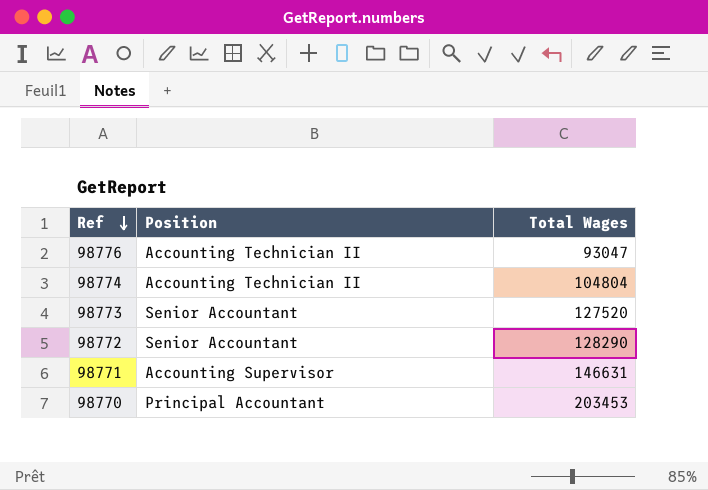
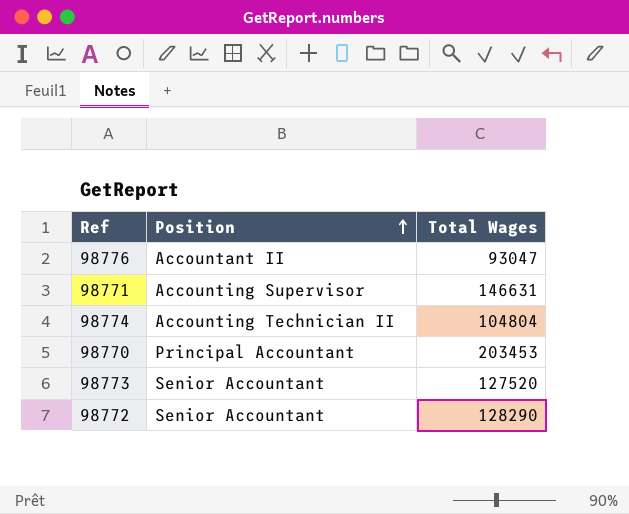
row order: Ref descending -> Position ascending
98776 | Position: Accounting Technician II -> Accountant II

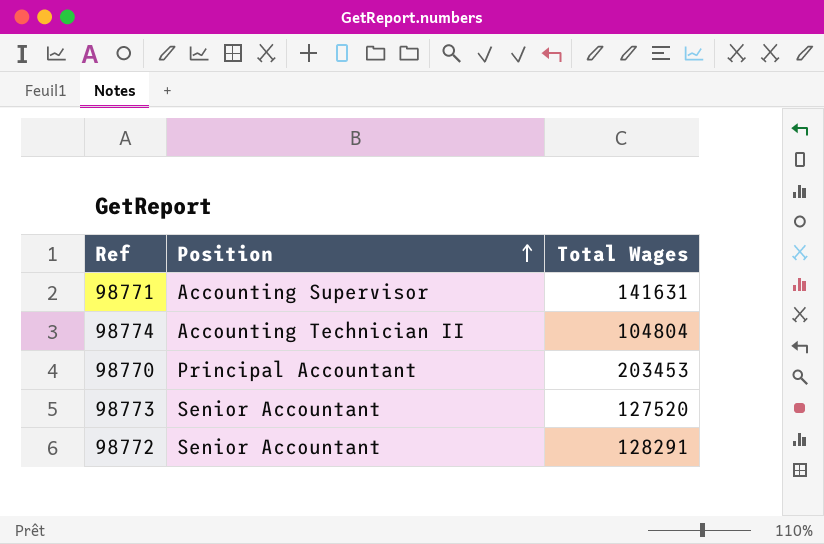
row 98776: Accountant II | 93047 -> none
98771 | Total Wages: 146631 -> 141631
98772 | Total Wages: 128290 -> 128291

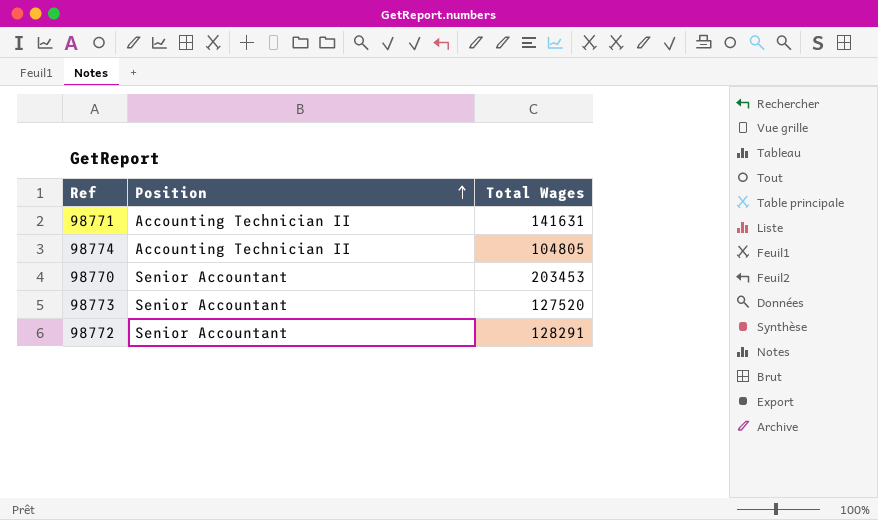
98771 | Position: Accounting Supervisor -> Accounting Technician II
98774 | Total Wages: 104804 -> 104805
98770 | Position: Principal Accountant -> Senior Accountant

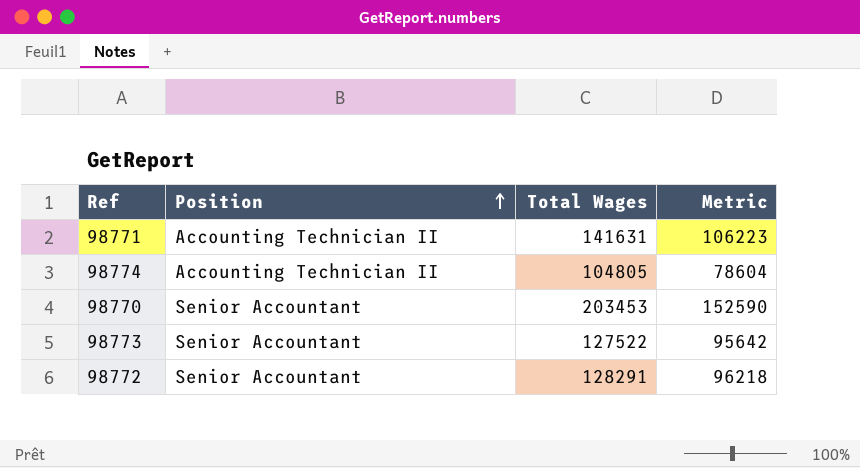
column Metric | formula: none -> [Total Wages] * 0.75
98773 | Total Wages: 127520 -> 127522

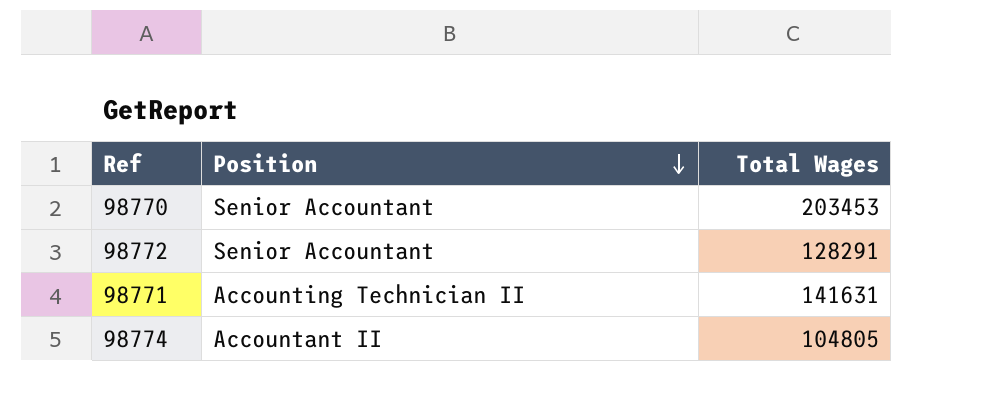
row order: Position ascending -> Position descending
column Metric | formula: [Total Wages] * 0.75 -> none
row 98773: Senior Accountant | 127522 | 95642 -> none
98774 | Position: Accounting Technician II -> Accountant II

